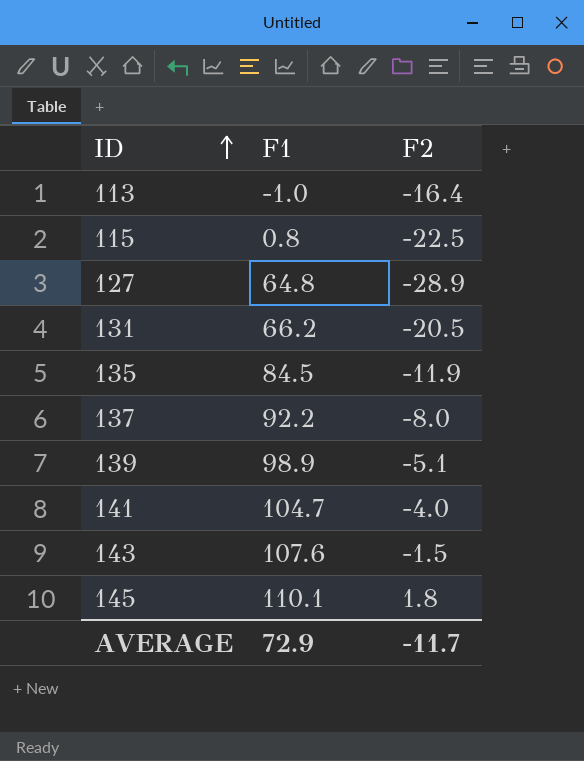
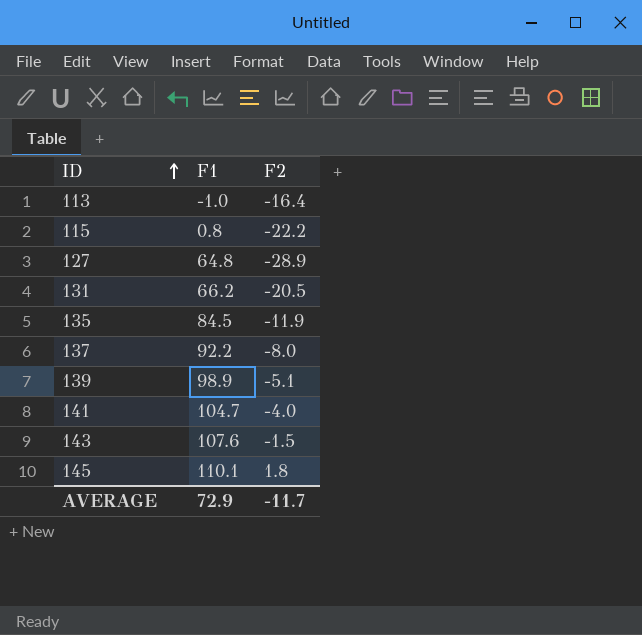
115 | F2: -22.5 -> -22.2

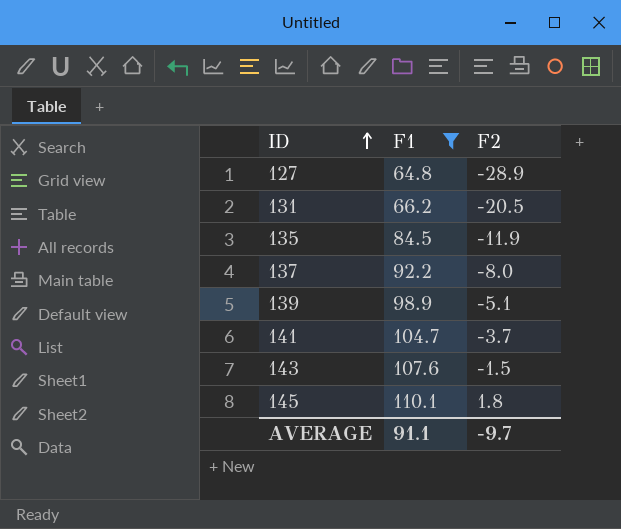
filter: none -> F1 >= 64.8
141 | F2: -4.0 -> -3.7
AVERAGE | F1: 72.9 -> 91.1
AVERAGE | F2: -11.7 -> -9.7

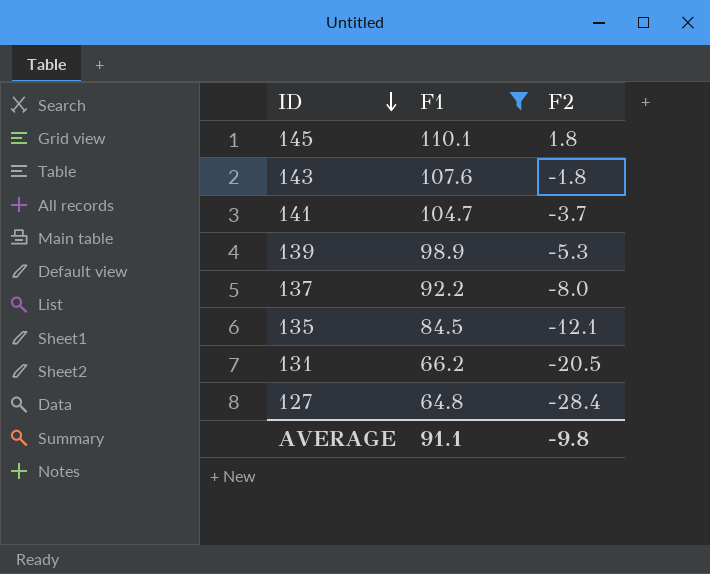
row order: ID ascending -> ID descending
143 | F2: -1.5 -> -1.8
139 | F2: -5.1 -> -5.3
135 | F2: -11.9 -> -12.1
127 | F2: -28.9 -> -28.4
AVERAGE | F2: -9.7 -> -9.8

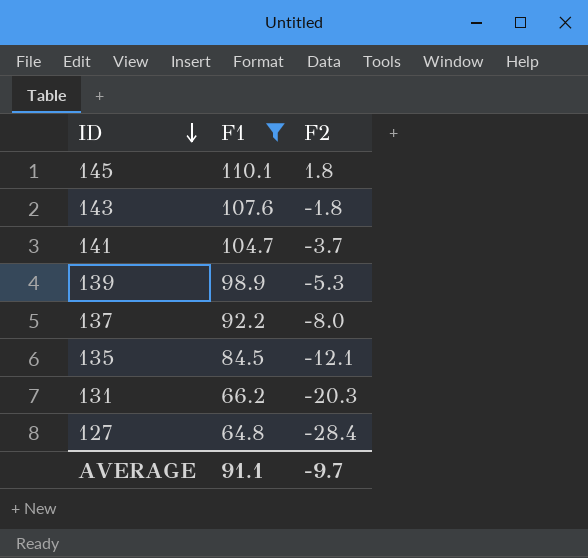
131 | F2: -20.5 -> -20.3
AVERAGE | F2: -9.8 -> -9.7

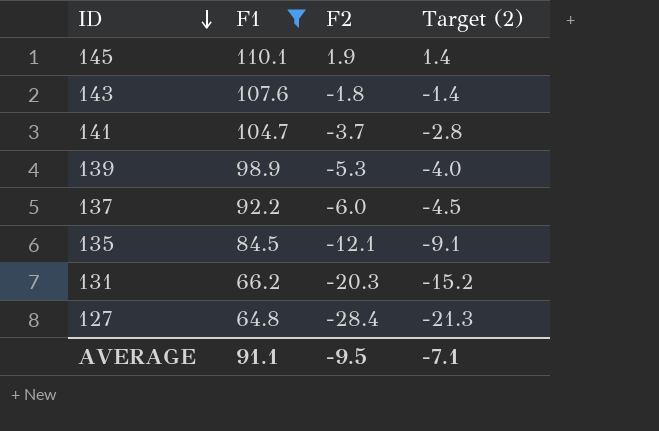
column Target (2) | formula: none -> [F2] * 0.75
145 | F2: 1.8 -> 1.9
137 | F2: -8.0 -> -6.0
AVERAGE | F2: -9.7 -> -9.5

